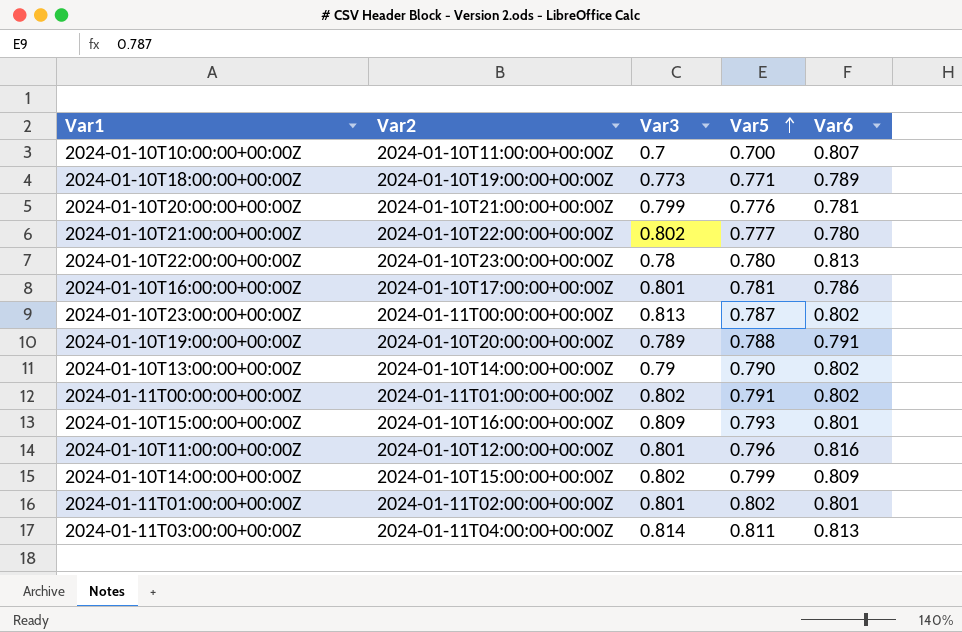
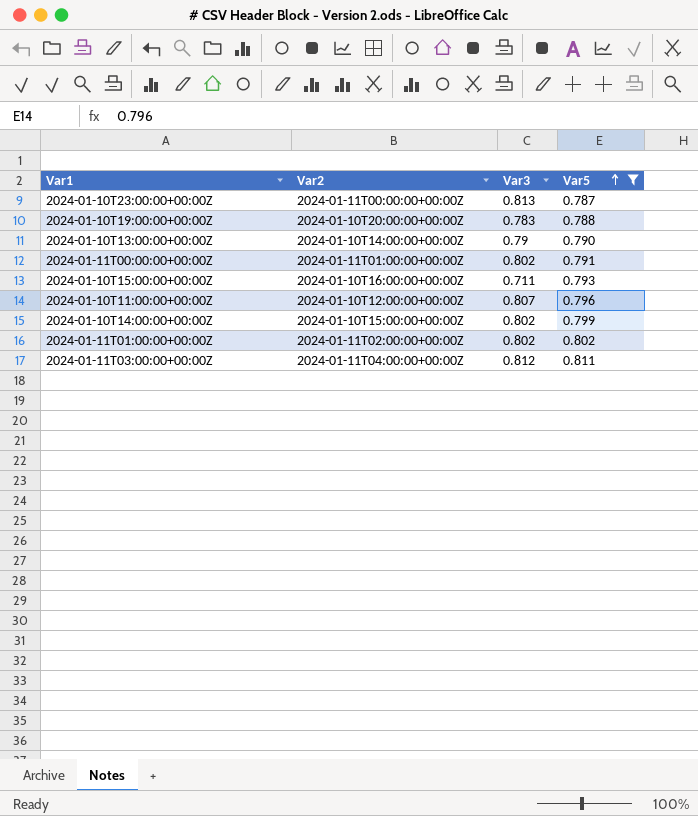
filter: none -> Var5 >= 0.787
column Var6 | position: 5 -> none
2024-01-10T19:00:00+00:00Z | Var3: 0.789 -> 0.783
2024-01-10T15:00:00+00:00Z | Var3: 0.809 -> 0.711
2024-01-10T11:00:00+00:00Z | Var3: 0.801 -> 0.807
2024-01-11T01:00:00+00:00Z | Var3: 0.801 -> 0.802
2024-01-11T03:00:00+00:00Z | Var3: 0.814 -> 0.812

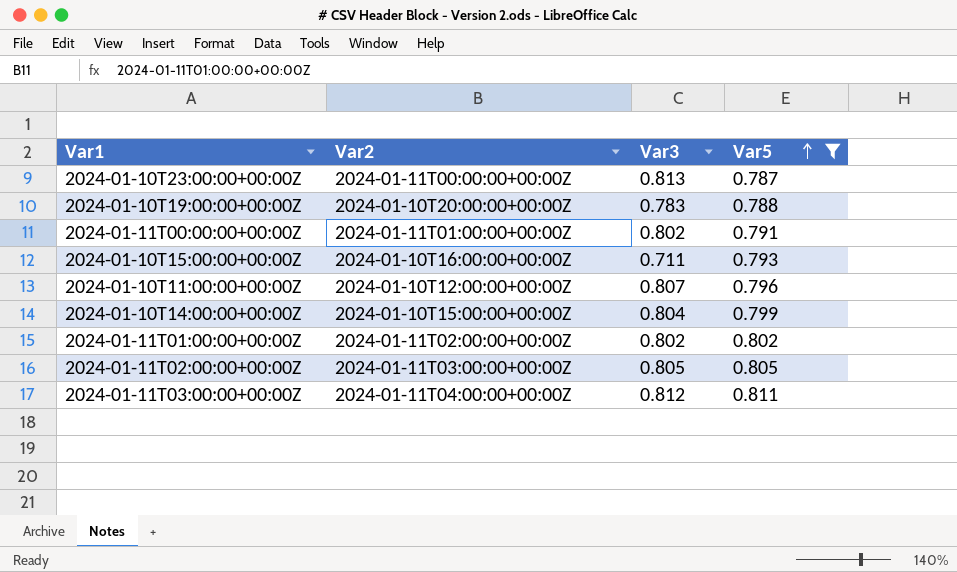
row 2024-01-10T13:00:00+00:00Z: 2024-01-10T14:00:00+00:00Z | 0.79 | 0.790 -> none
2024-01-10T14:00:00+00:00Z | Var3: 0.802 -> 0.804
row 2024-01-11T02:00:00+00:00Z: none -> 2024-01-11T03:00:00+00:00Z | 0.805 | 0.805

